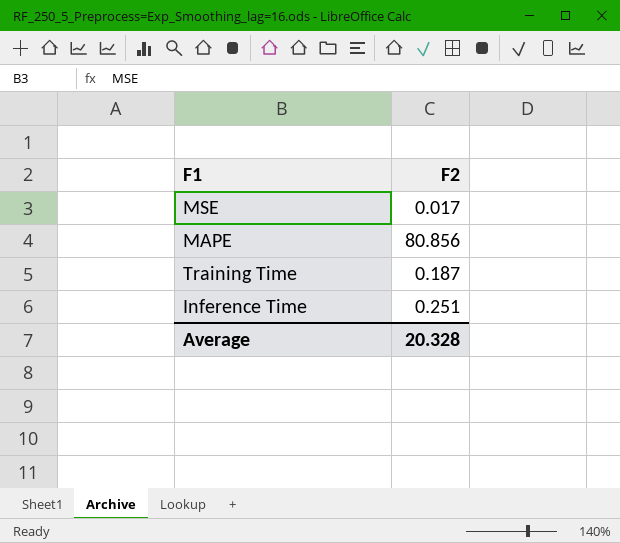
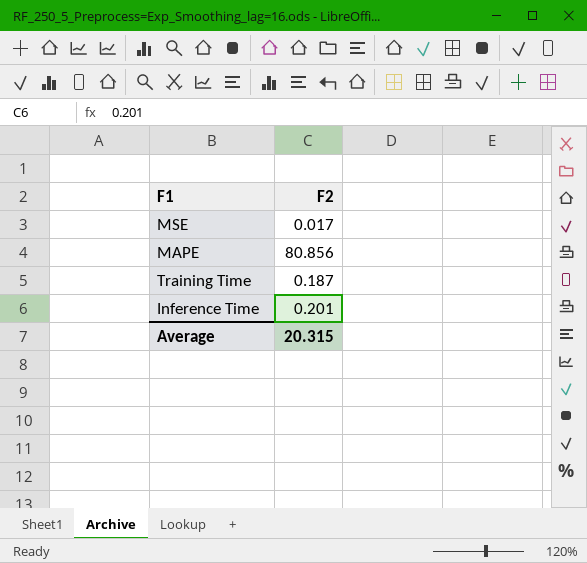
Inference Time | F2: 0.251 -> 0.201
Average | F2: 20.328 -> 20.315

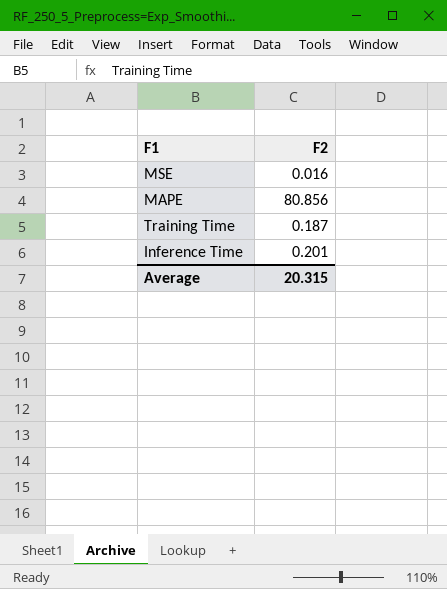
MSE | F2: 0.017 -> 0.016

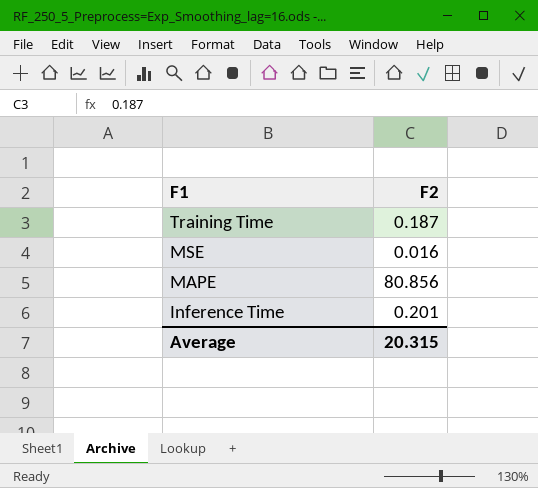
row order: none -> F1 descending

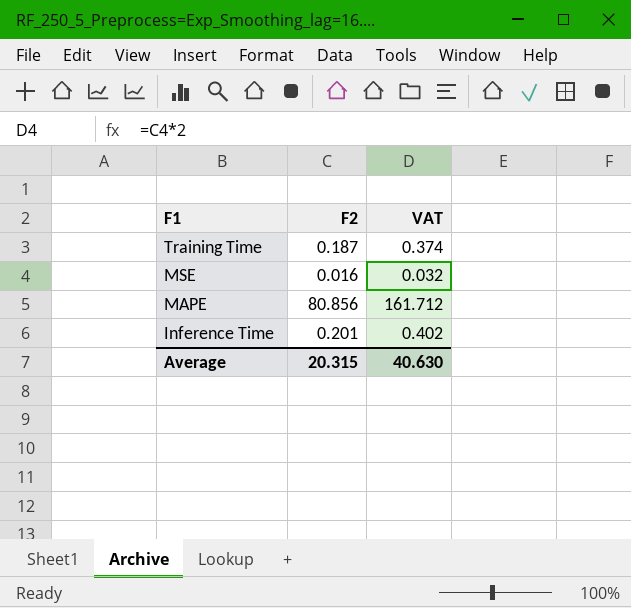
column VAT | formula: none -> [F2] * 2

